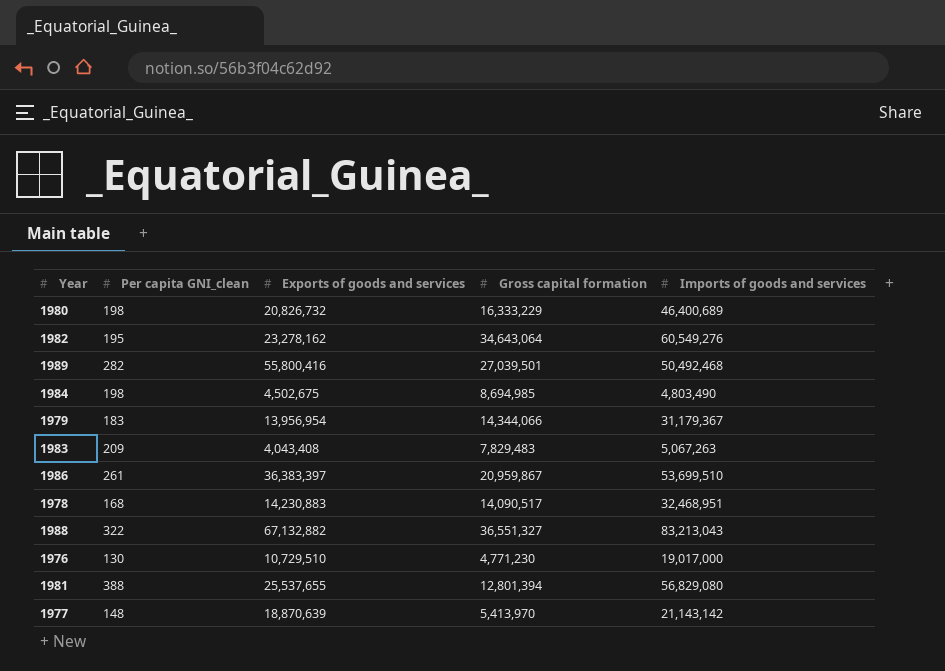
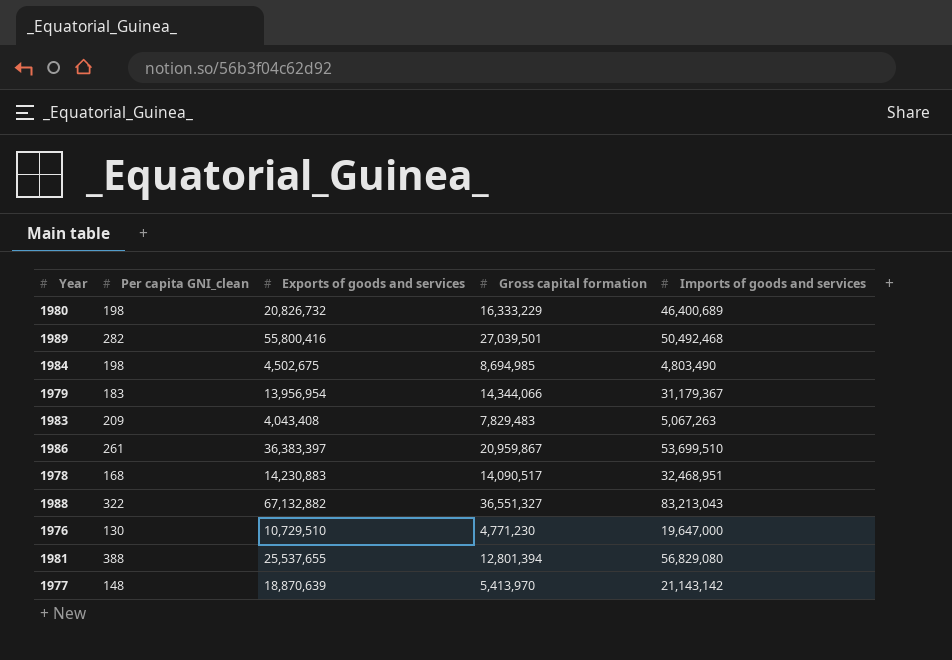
row 1982: 195 | 23,278,162 | 34,643,064 | 60,549,276 -> none
1976 | Imports of goods and services: 19,017,000 -> 19,647,000

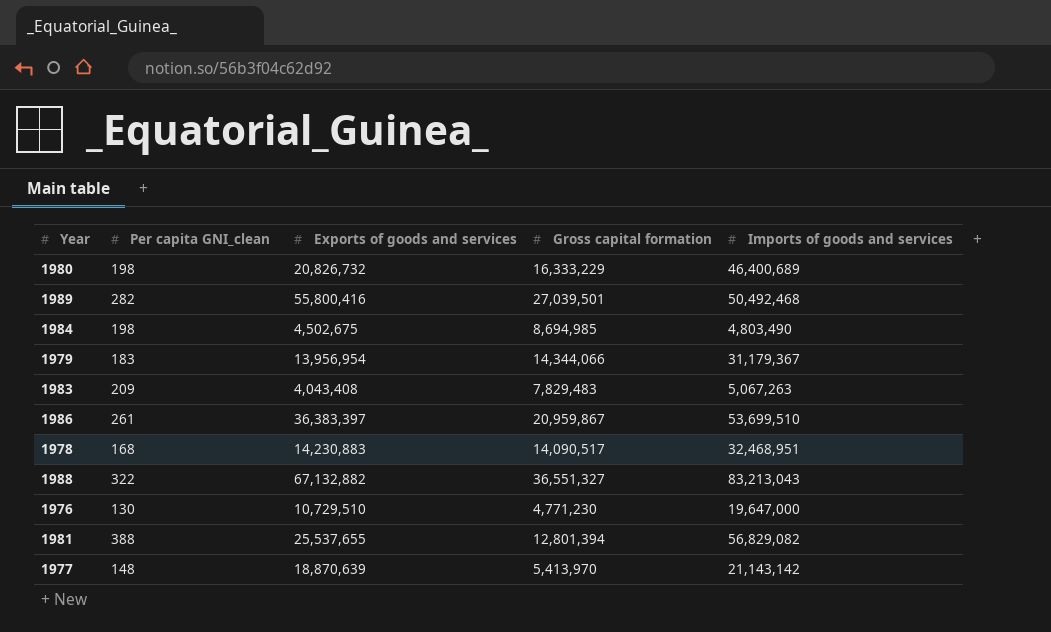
1981 | Imports of goods and services: 56,829,080 -> 56,829,082

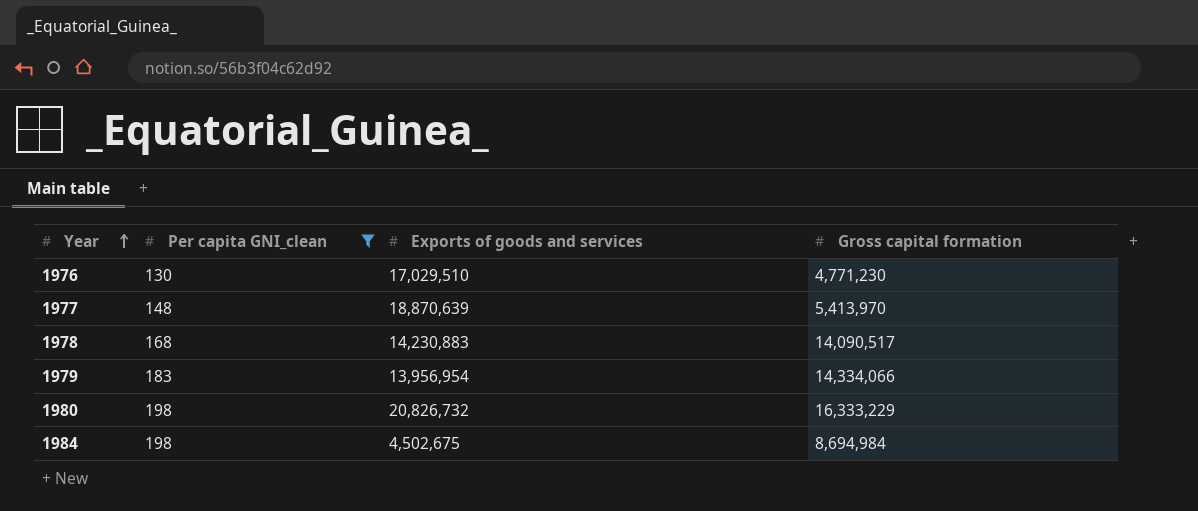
filter: none -> Per capita GNI_clean <= 198
row order: none -> Year ascending
column Imports of goods and services | position: 5 -> none
1976 | Exports of goods and services: 10,729,510 -> 17,029,510
1979 | Gross capital formation: 14,344,066 -> 14,334,066
1984 | Gross capital formation: 8,694,985 -> 8,694,984

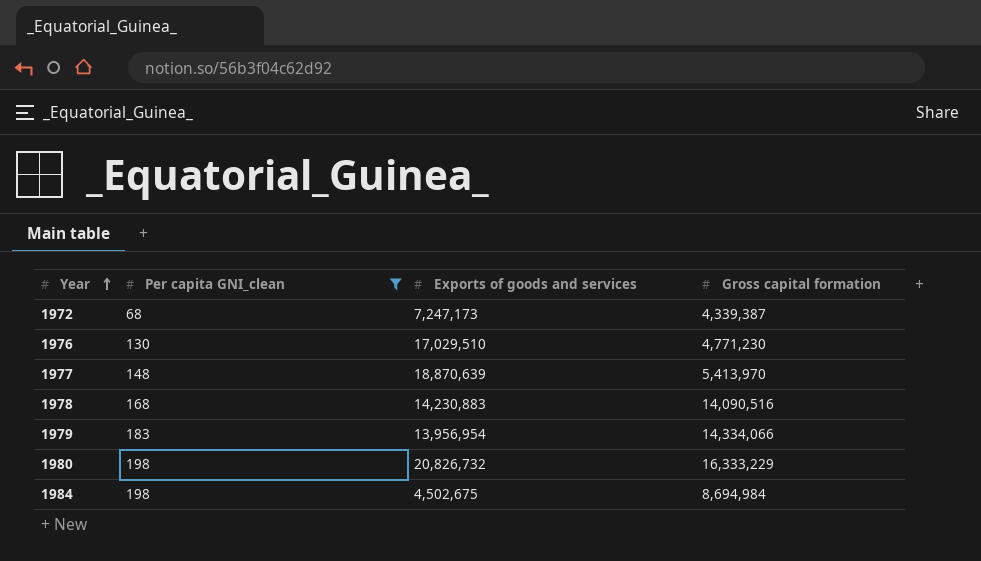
row 1972: none -> 68 | 7,247,173 | 4,339,387
1978 | Gross capital formation: 14,090,517 -> 14,090,516

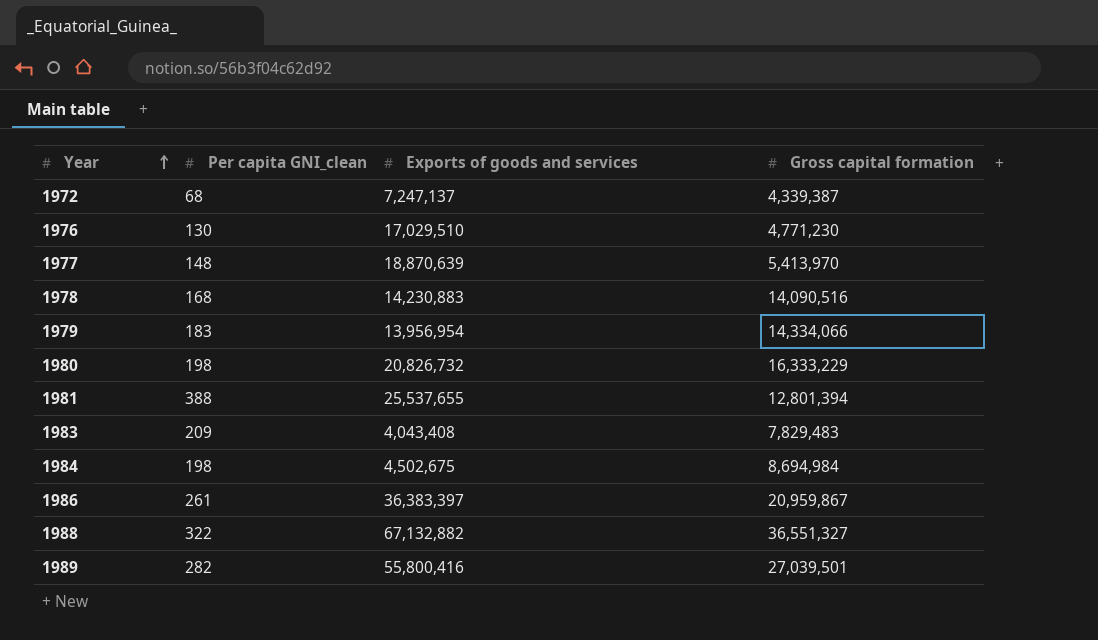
filter: Per capita GNI_clean <= 198 -> none
1972 | Exports of goods and services: 7,247,173 -> 7,247,137

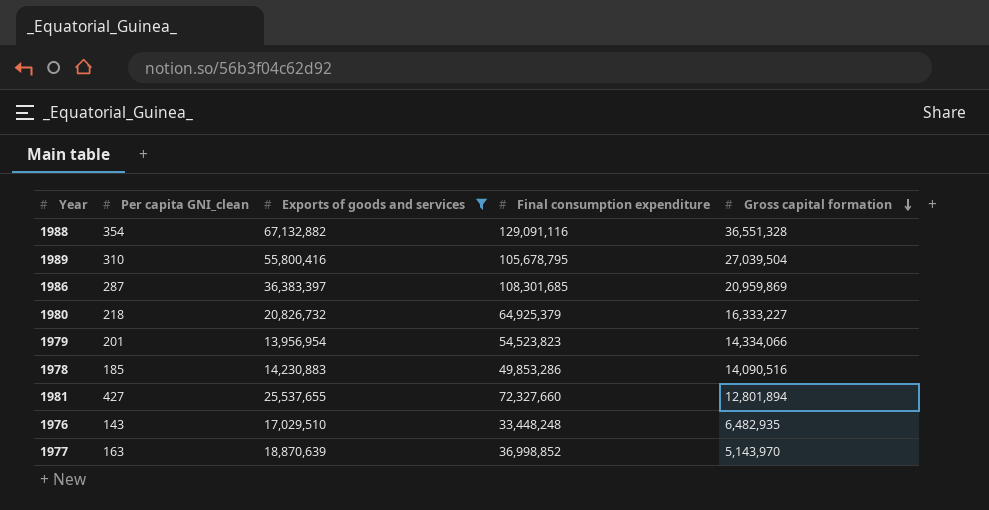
filter: none -> Exports of goods and services >= 13,956,954
row order: Year ascending -> Gross capital formation descending
column Final consumption expenditure | position: none -> 4
1988 | Per capita GNI_clean: 322 -> 354
1988 | Gross capital formation: 36,551,327 -> 36,551,328
1989 | Per capita GNI_clean: 282 -> 310
1989 | Gross capital formation: 27,039,501 -> 27,039,504
1986 | Per capita GNI_clean: 261 -> 287
1986 | Gross capital formation: 20,959,867 -> 20,959,869
1980 | Per capita GNI_clean: 198 -> 218
1980 | Gross capital formation: 16,333,229 -> 16,333,227
1979 | Per capita GNI_clean: 183 -> 201
1978 | Per capita GNI_clean: 168 -> 185
1981 | Per capita GNI_clean: 388 -> 427
1981 | Gross capital formation: 12,801,394 -> 12,801,894
1976 | Per capita GNI_clean: 130 -> 143
1976 | Gross capital formation: 4,771,230 -> 6,482,935
1977 | Per capita GNI_clean: 148 -> 163
1977 | Gross capital formation: 5,413,970 -> 5,143,970

